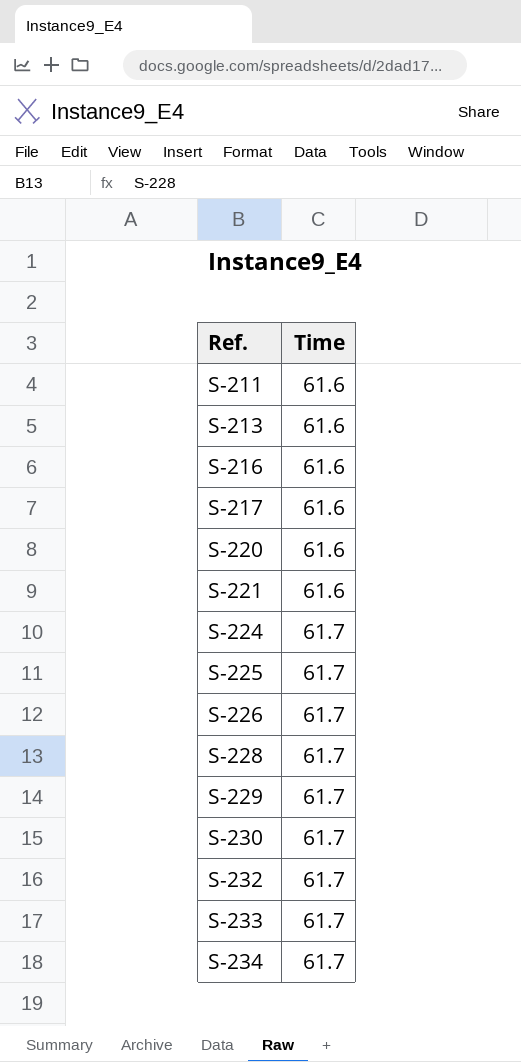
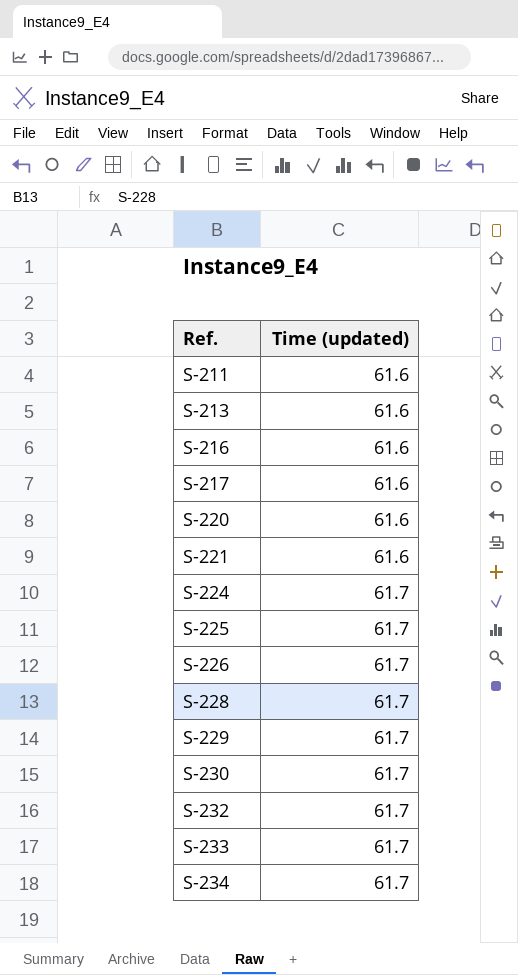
column name: Time -> Time (updated)

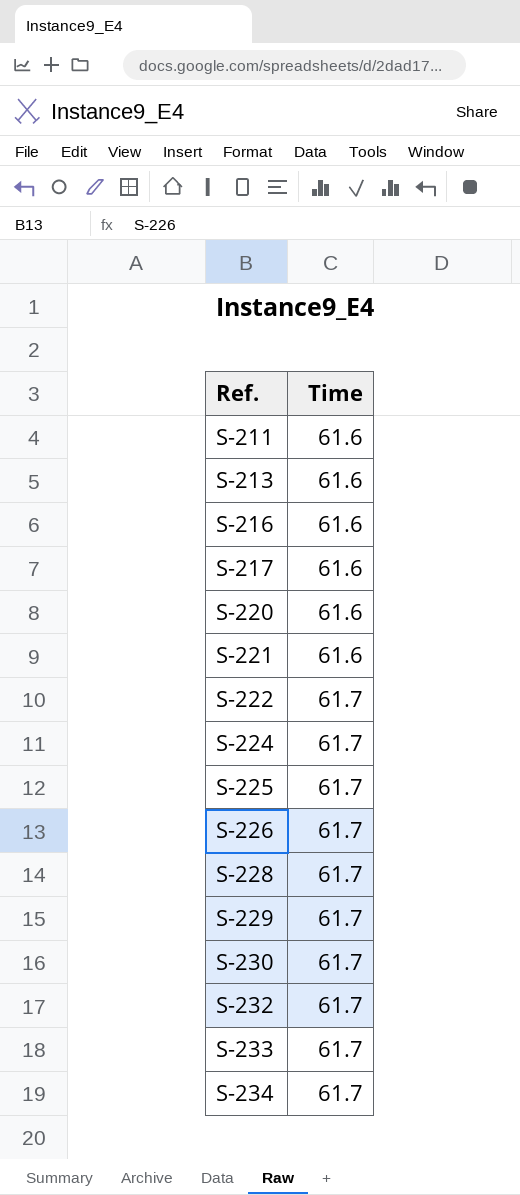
column name: Time (updated) -> Time
row S-222: none -> 61.7

